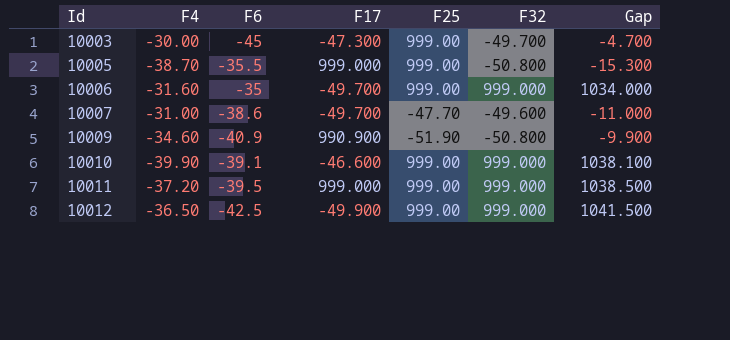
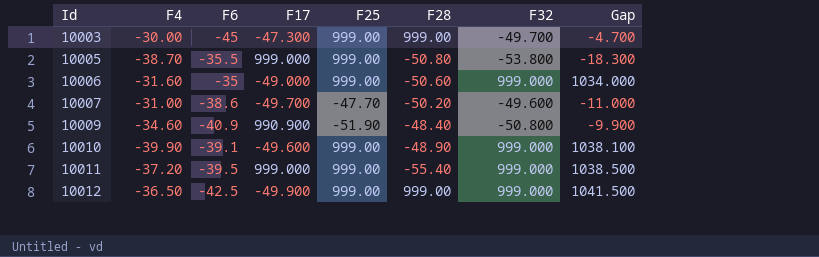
column F28 | position: none -> 6
10005 | F32: -50.800 -> -53.800
10005 | Gap: -15.300 -> -18.300
10006 | F17: -49.700 -> -49.000
10010 | F17: -46.600 -> -49.600

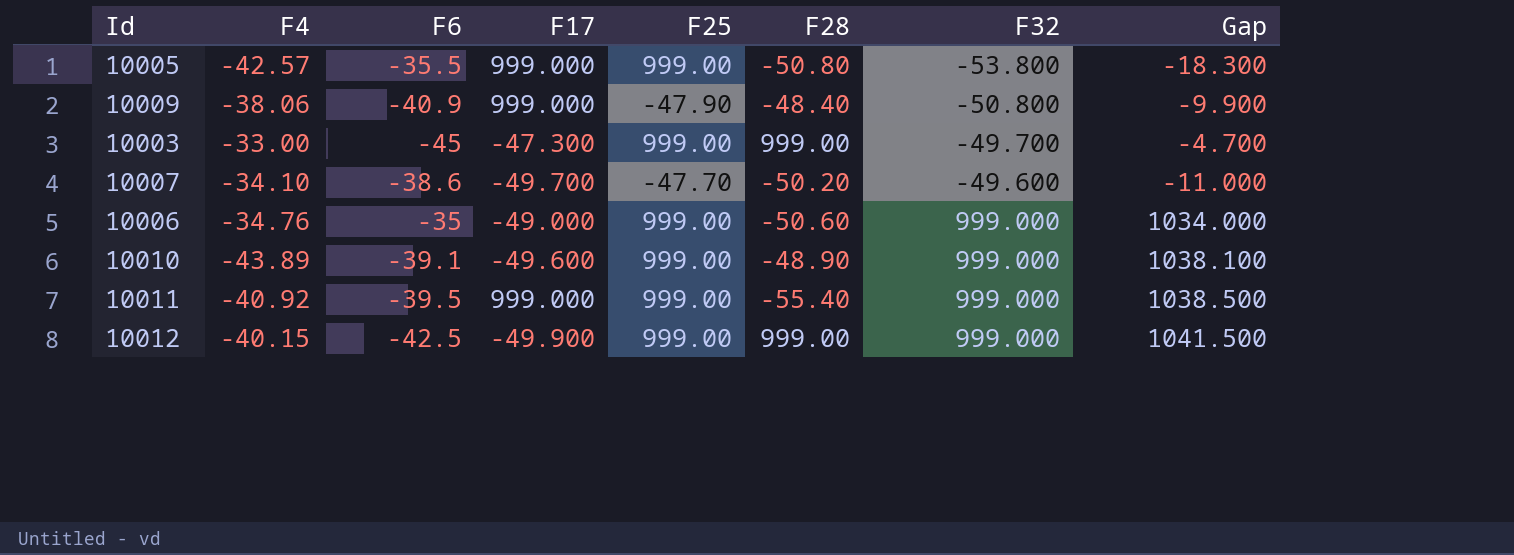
row order: Id ascending -> F32 ascending
10005 | F4: -38.70 -> -42.57
10009 | F4: -34.60 -> -38.06
10009 | F17: 990.900 -> 999.000
10009 | F25: -51.90 -> -47.90
10003 | F4: -30.00 -> -33.00
10007 | F4: -31.00 -> -34.10
10006 | F4: -31.60 -> -34.76
10010 | F4: -39.90 -> -43.89
10011 | F4: -37.20 -> -40.92
10012 | F4: -36.50 -> -40.15

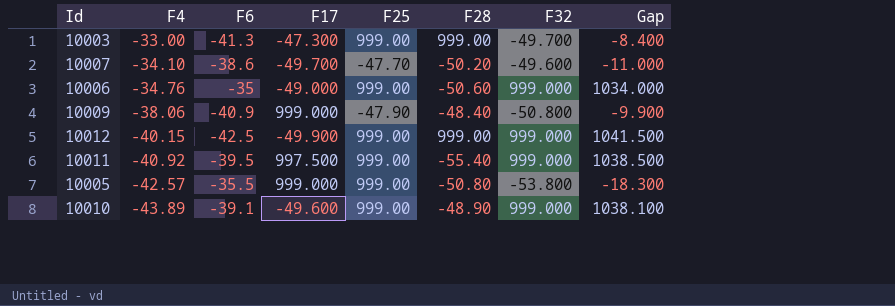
row order: F32 ascending -> F4 descending
10003 | F6: -45 -> -41.3
10003 | Gap: -4.700 -> -8.400
10011 | F17: 999.000 -> 997.500

